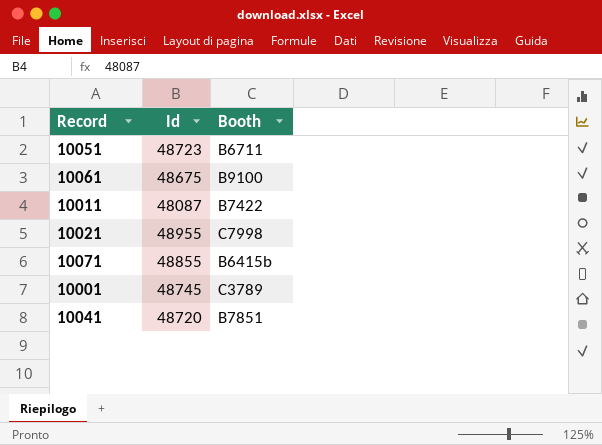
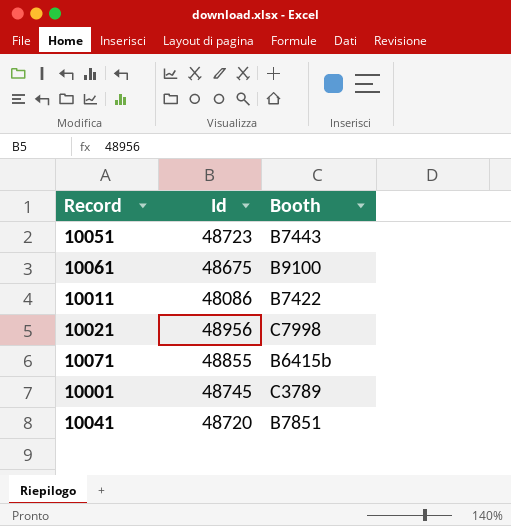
10051 | Booth: B6711 -> B7443
10011 | Id: 48087 -> 48086
10021 | Id: 48955 -> 48956

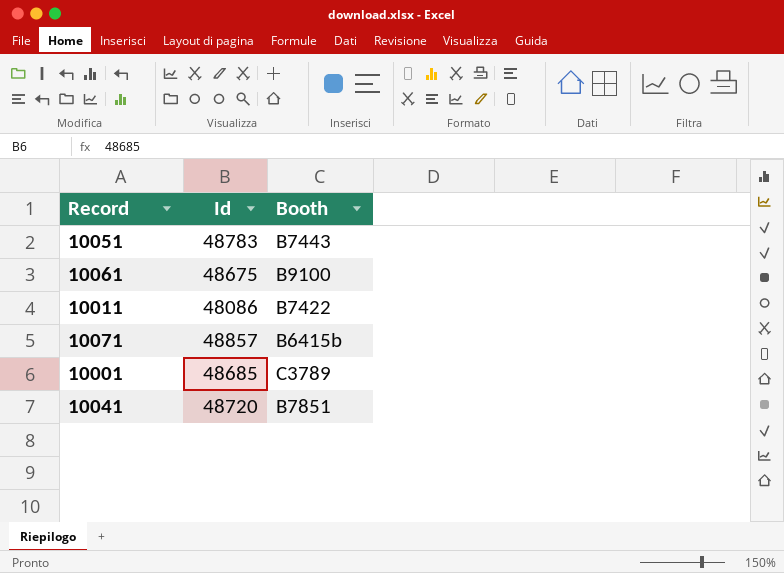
row 10021: 48956 | C7998 -> none
10051 | Id: 48723 -> 48783
10071 | Id: 48855 -> 48857
10001 | Id: 48745 -> 48685

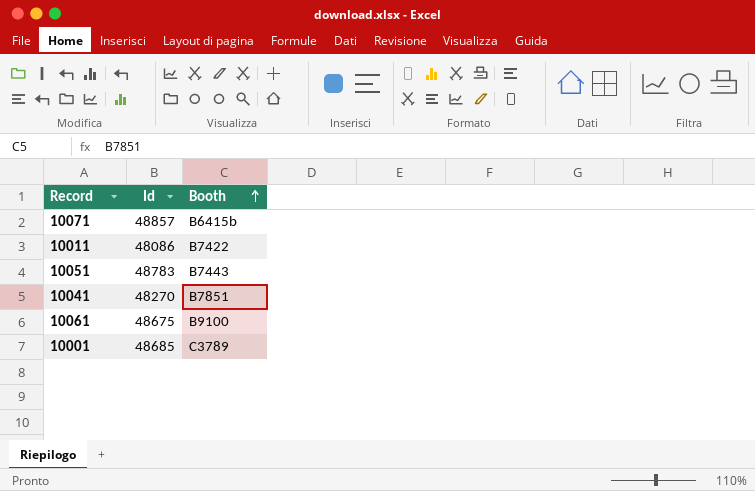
row order: none -> Booth ascending
10041 | Id: 48720 -> 48270

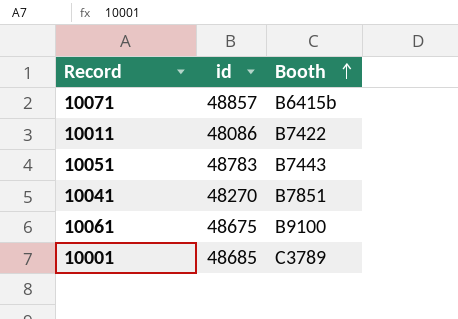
column name: Id -> id

